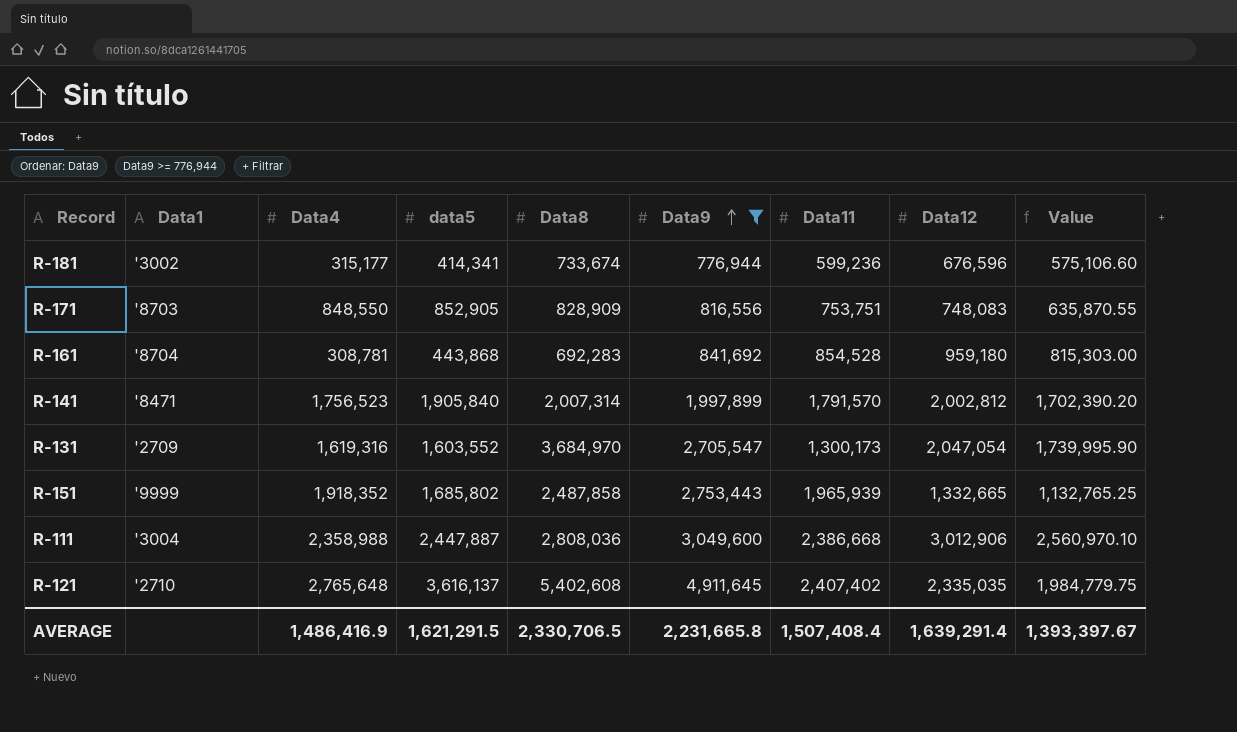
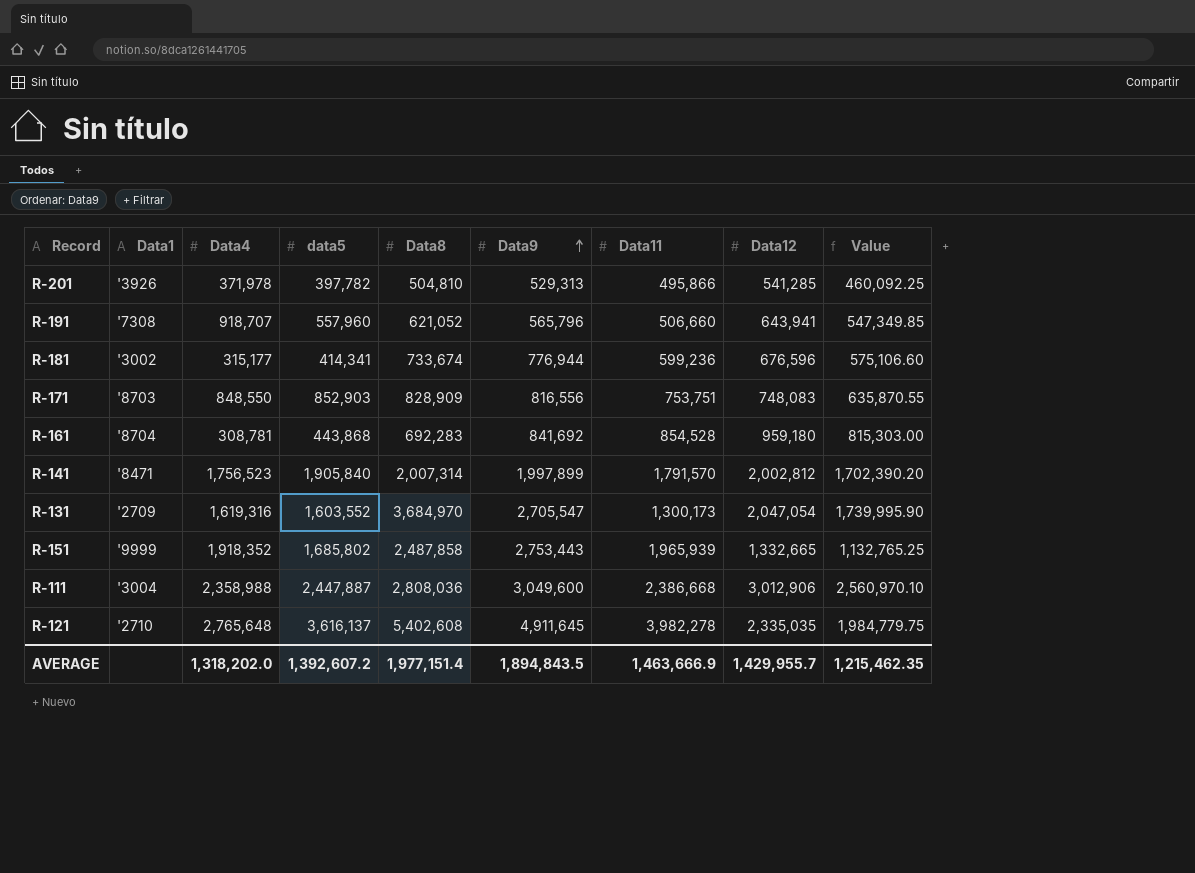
filter: Data9 >= 776,944 -> none
R-171 | data5: 852,905 -> 852,903
R-121 | Data11: 2,407,402 -> 3,982,278
AVERAGE | Data4: 1,486,416.9 -> 1,318,202.0
AVERAGE | data5: 1,621,291.5 -> 1,392,607.2
AVERAGE | Data8: 2,330,706.5 -> 1,977,151.4
AVERAGE | Data9: 2,231,665.8 -> 1,894,843.5
AVERAGE | Data11: 1,507,408.4 -> 1,463,666.9
AVERAGE | Data12: 1,639,291.4 -> 1,429,955.7
AVERAGE | Value: 1,393,397.67 -> 1,215,462.35

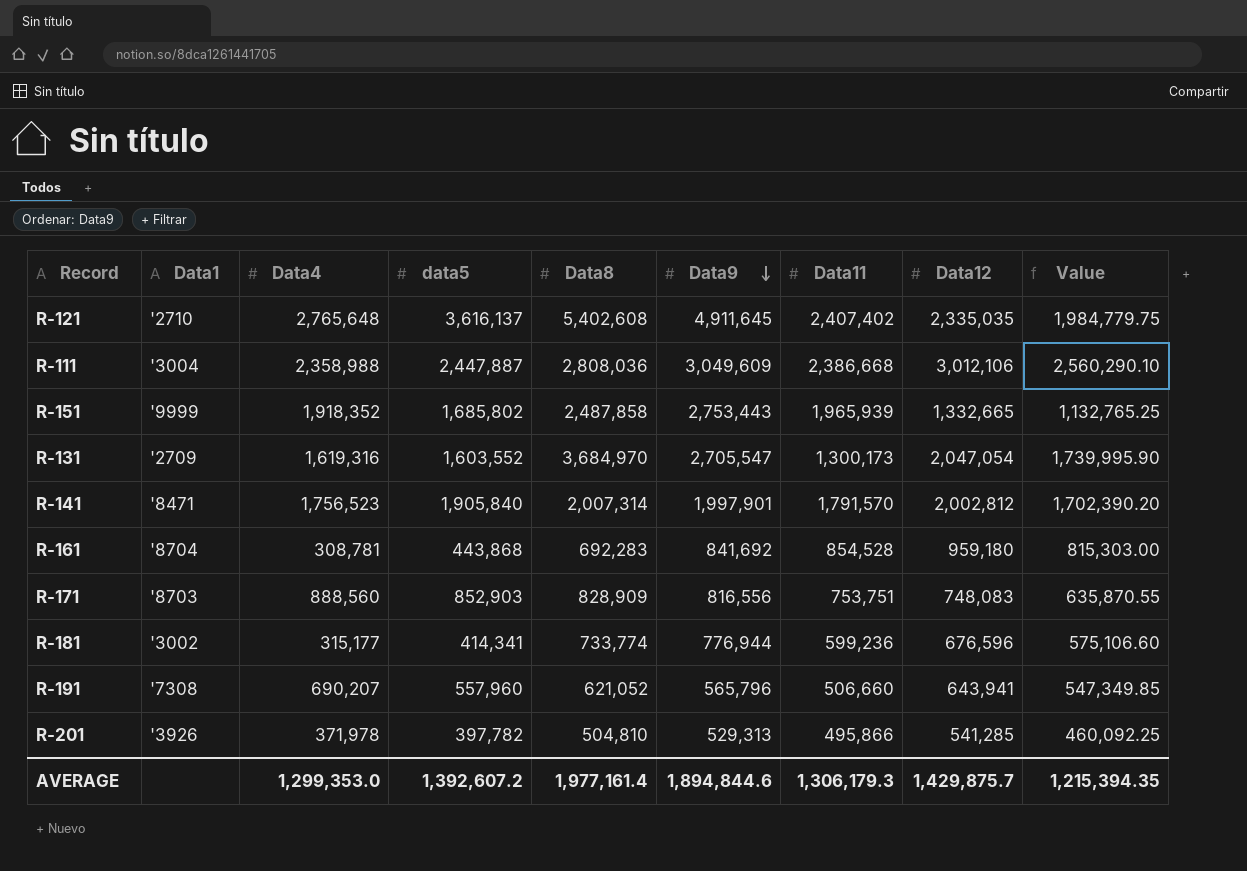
row order: Data9 ascending -> Data9 descending
R-121 | Data11: 3,982,278 -> 2,407,402
R-111 | Data9: 3,049,600 -> 3,049,609
R-111 | Data12: 3,012,906 -> 3,012,106
R-111 | Value: 2,560,970.10 -> 2,560,290.10
R-141 | Data9: 1,997,899 -> 1,997,901
R-171 | Data4: 848,550 -> 888,560
R-181 | Data8: 733,674 -> 733,774
R-191 | Data4: 918,707 -> 690,207
AVERAGE | Data4: 1,318,202.0 -> 1,299,353.0
AVERAGE | Data8: 1,977,151.4 -> 1,977,161.4
AVERAGE | Data9: 1,894,843.5 -> 1,894,844.6
AVERAGE | Data11: 1,463,666.9 -> 1,306,179.3
AVERAGE | Data12: 1,429,955.7 -> 1,429,875.7
AVERAGE | Value: 1,215,462.35 -> 1,215,394.35

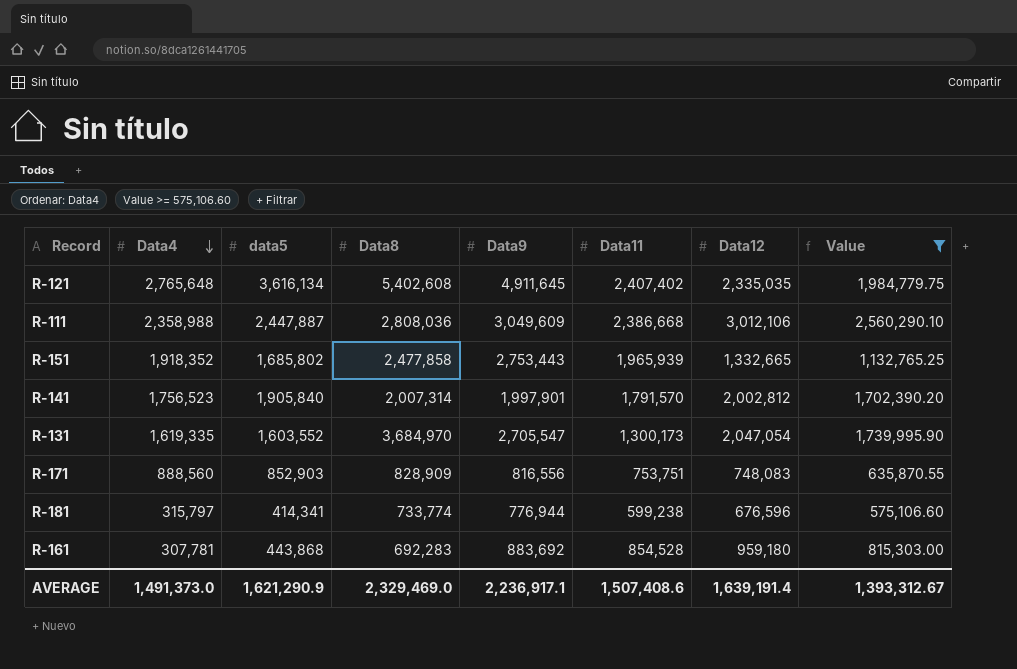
filter: none -> Value >= 575,106.60
row order: Data9 descending -> Data4 descending
column Data1 | position: 2 -> none
R-121 | data5: 3,616,137 -> 3,616,134
R-151 | Data8: 2,487,858 -> 2,477,858
R-131 | Data4: 1,619,316 -> 1,619,335
R-181 | Data4: 315,177 -> 315,797
R-181 | Data11: 599,236 -> 599,238
R-161 | Data4: 308,781 -> 307,781
R-161 | Data9: 841,692 -> 883,692
AVERAGE | Data4: 1,299,353.0 -> 1,491,373.0
AVERAGE | data5: 1,392,607.2 -> 1,621,290.9
AVERAGE | Data8: 1,977,161.4 -> 2,329,469.0
AVERAGE | Data9: 1,894,844.6 -> 2,236,917.1
AVERAGE | Data11: 1,306,179.3 -> 1,507,408.6
AVERAGE | Data12: 1,429,875.7 -> 1,639,191.4
AVERAGE | Value: 1,215,394.35 -> 1,393,312.67

